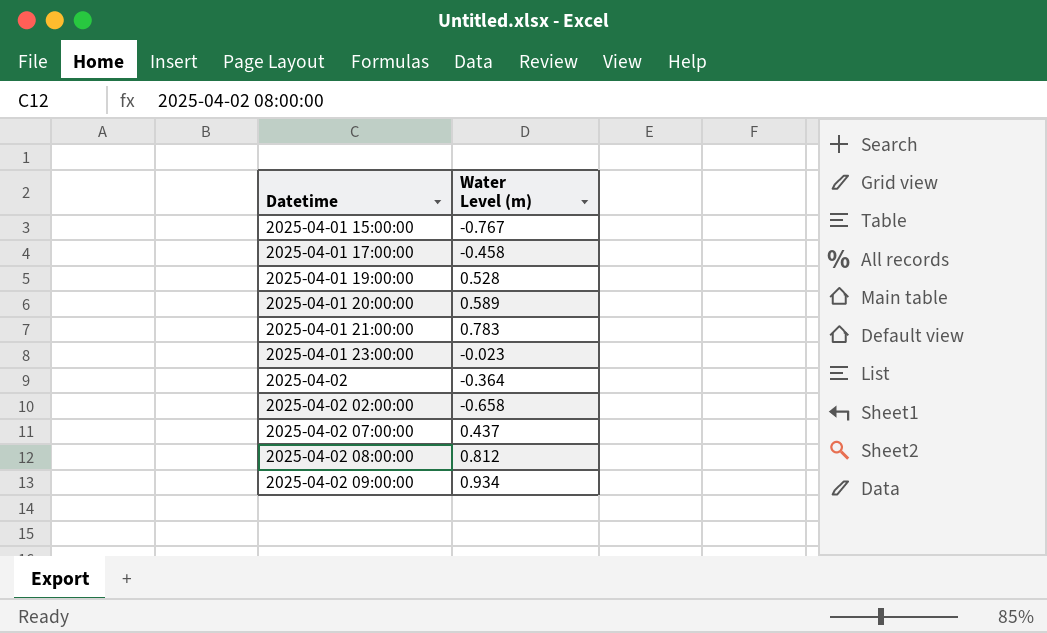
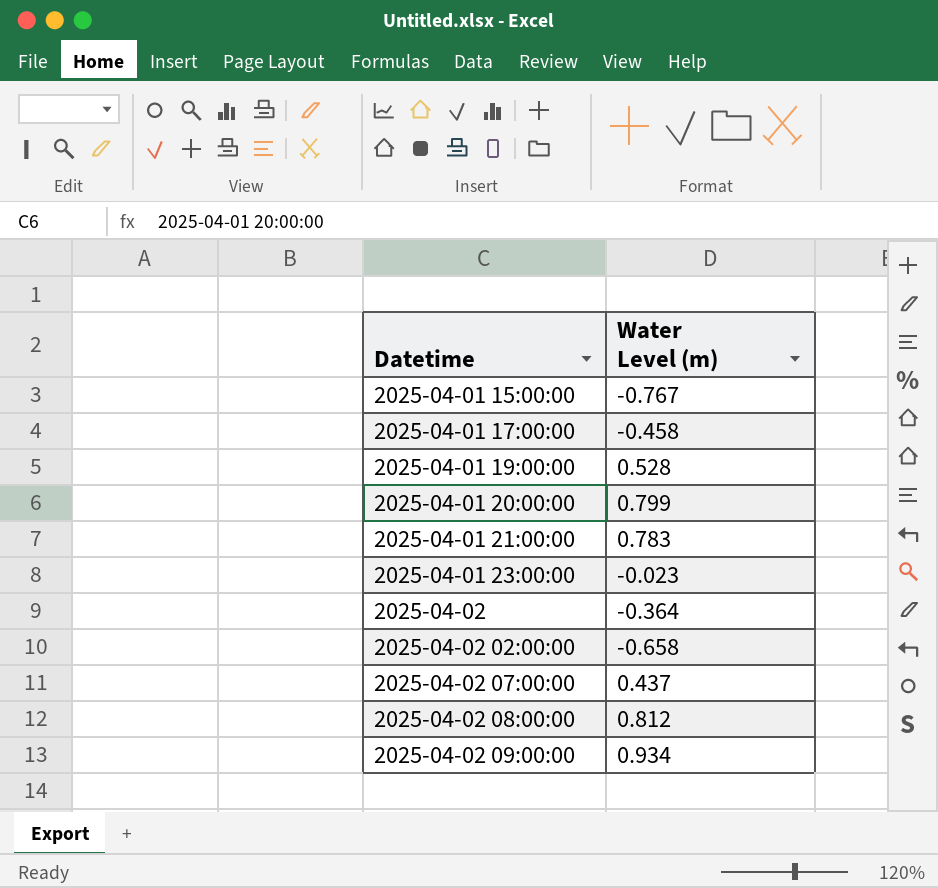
2025-04-01 20:00:00 | Water Level (m): 0.589 -> 0.799

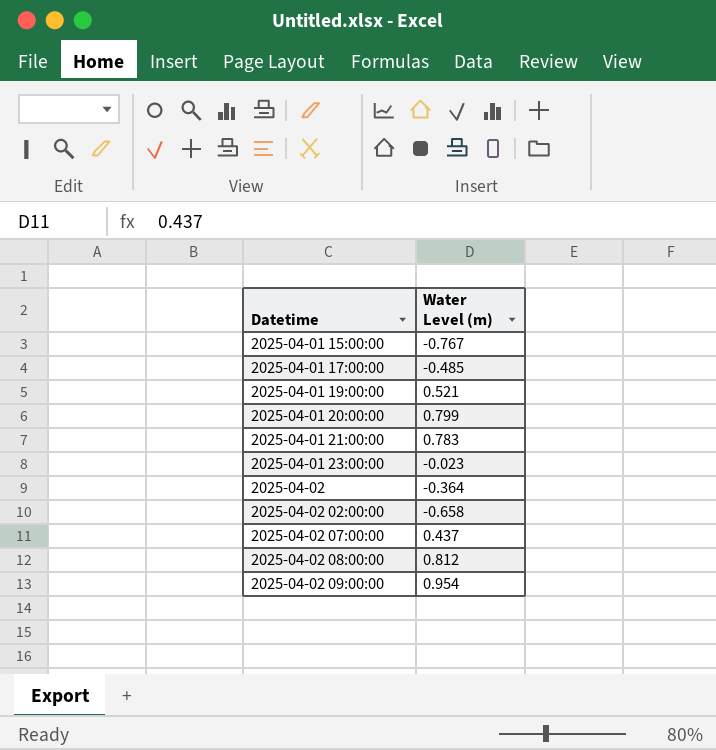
2025-04-01 17:00:00 | Water Level (m): -0.458 -> -0.485
2025-04-01 19:00:00 | Water Level (m): 0.528 -> 0.521
2025-04-02 09:00:00 | Water Level (m): 0.934 -> 0.954

